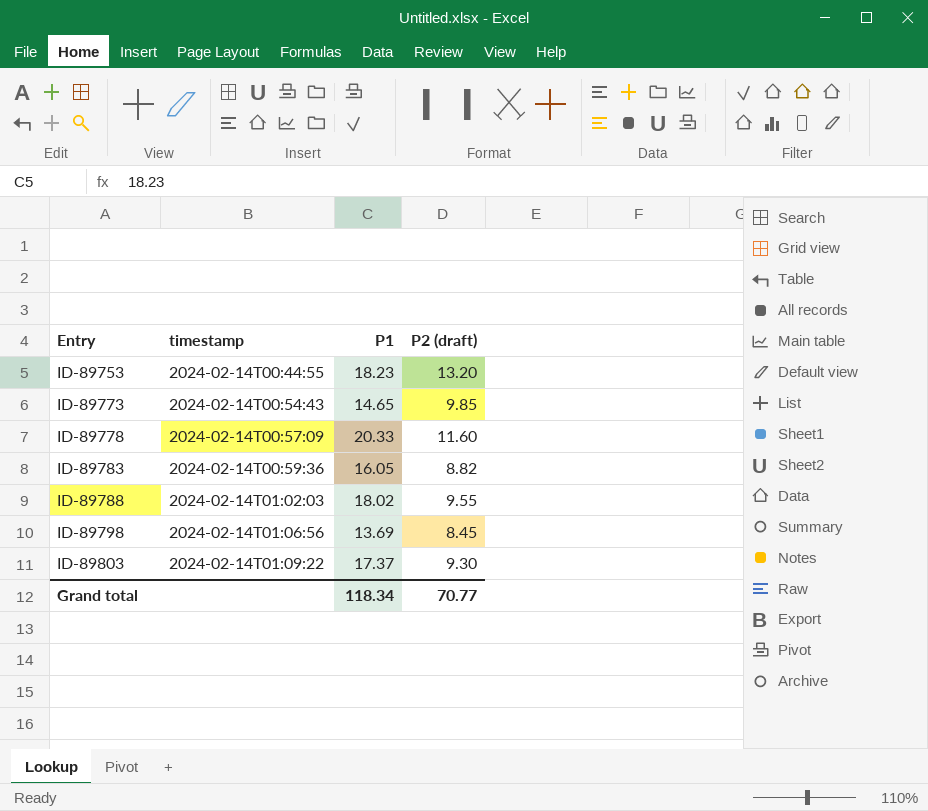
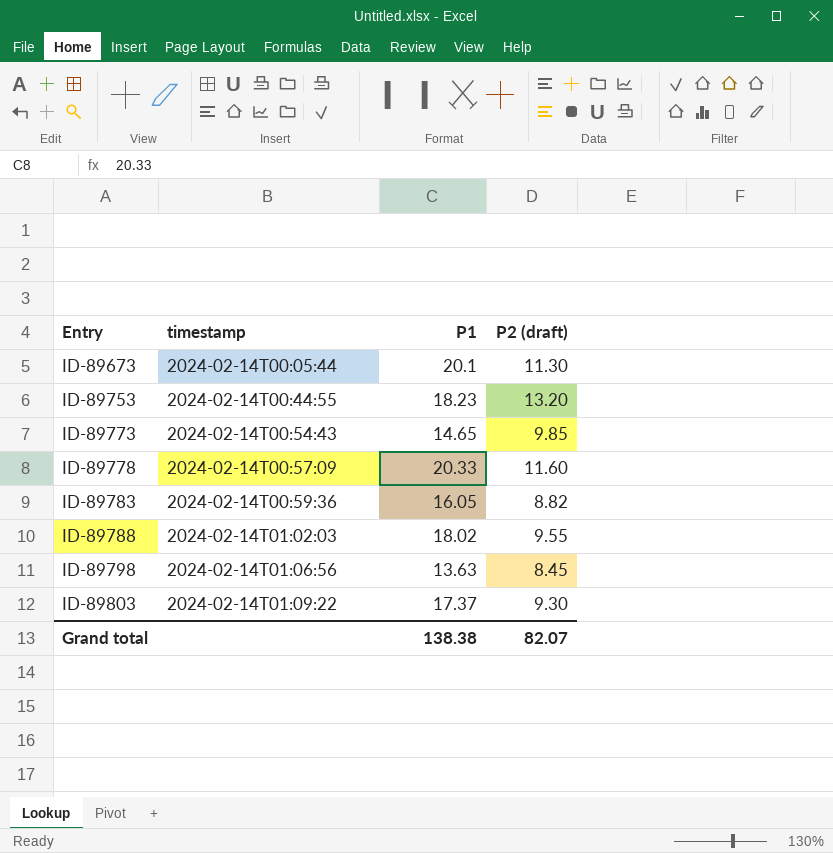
row ID-89673: none -> 2024-02-14T00:05:44 | 20.1 | 11.30
ID-89798 | P1: 13.69 -> 13.63
Grand total | P1: 118.34 -> 138.38
Grand total | P2 (draft): 70.77 -> 82.07

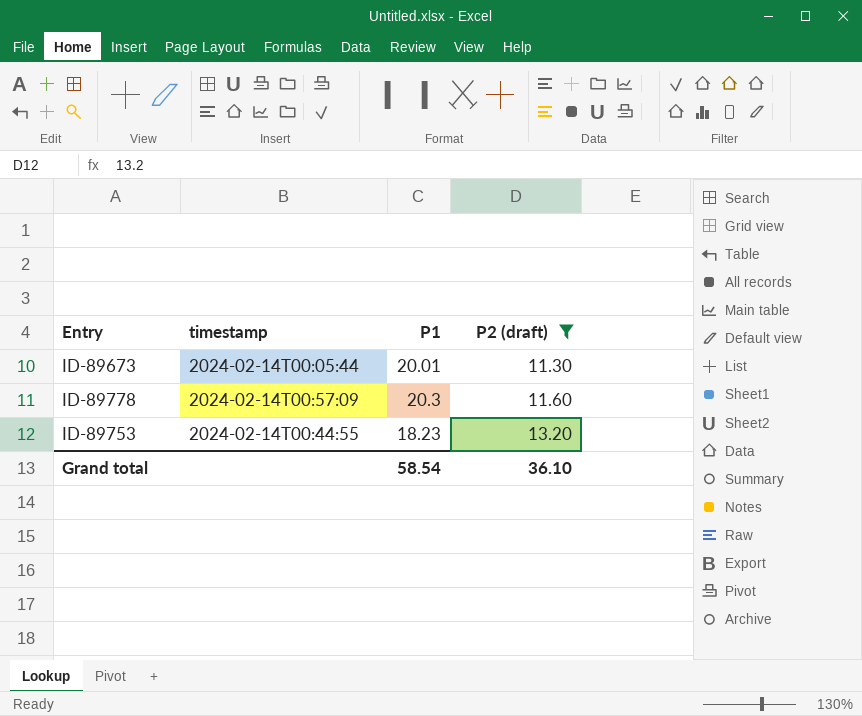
filter: none -> P2 (draft) >= 11.30
row order: Entry ascending -> P2 (draft) ascending
ID-89673 | P1: 20.1 -> 20.01
ID-89778 | P1: 20.33 -> 20.3
Grand total | P1: 138.38 -> 58.54
Grand total | P2 (draft): 82.07 -> 36.10

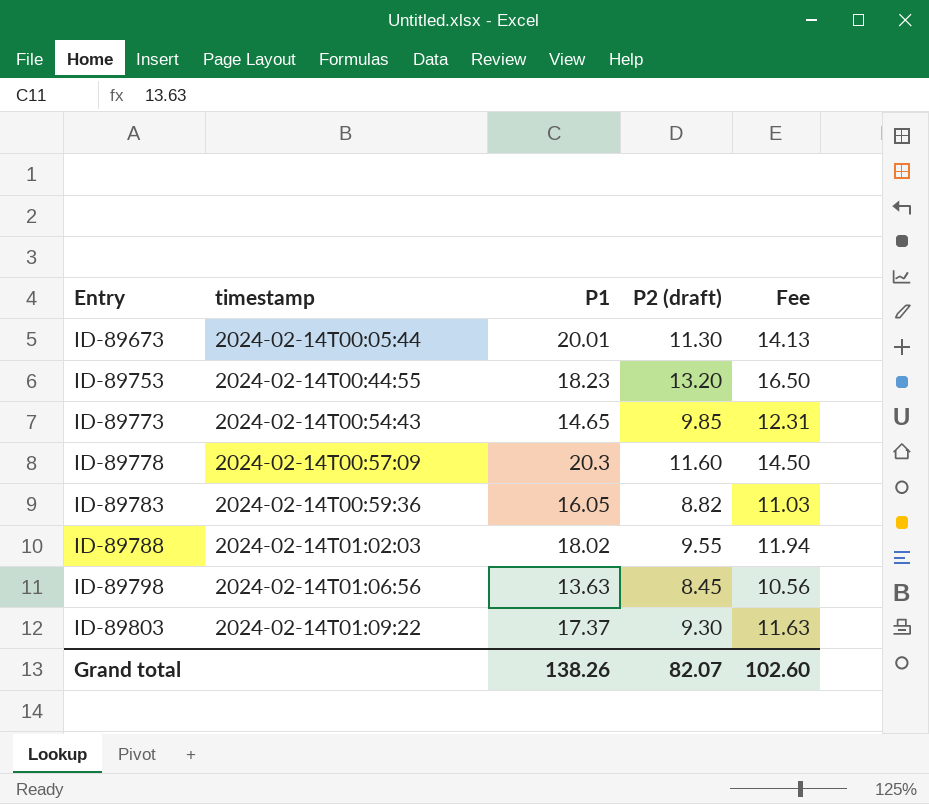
filter: P2 (draft) >= 11.30 -> none
row order: P2 (draft) ascending -> Entry ascending
column Fee | formula: none -> [P2 (draft)] * 1.25
Grand total | P1: 58.54 -> 138.26
Grand total | P2 (draft): 36.10 -> 82.07

